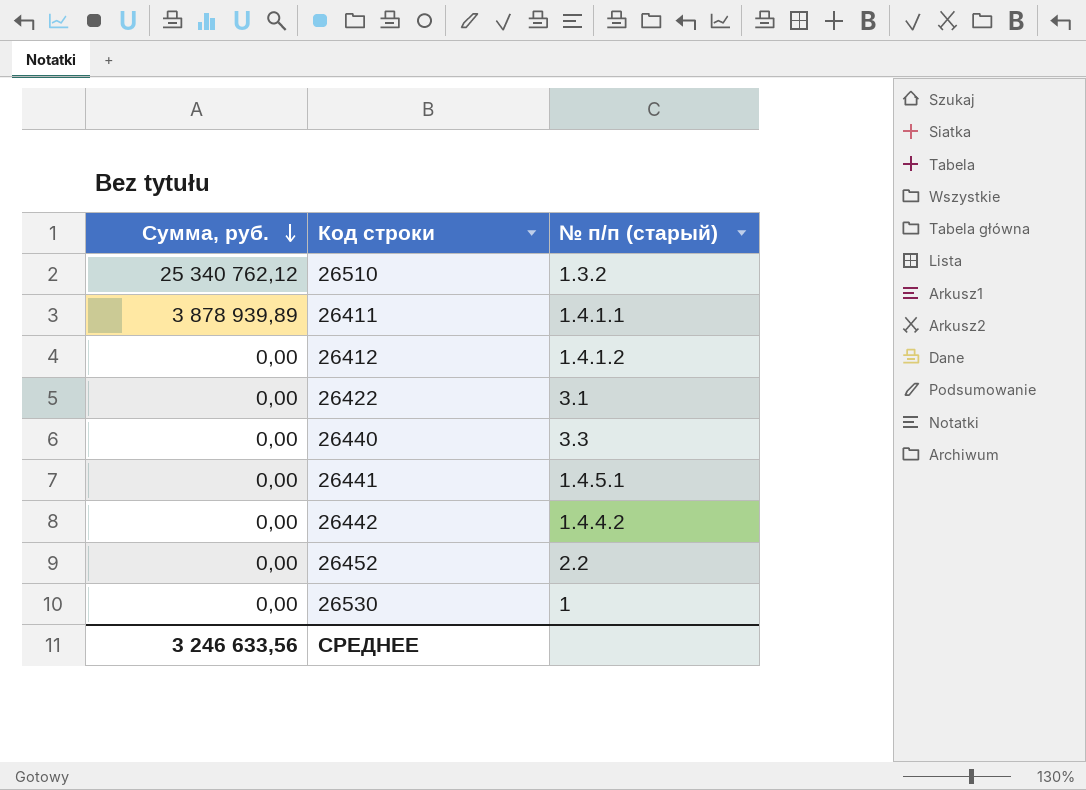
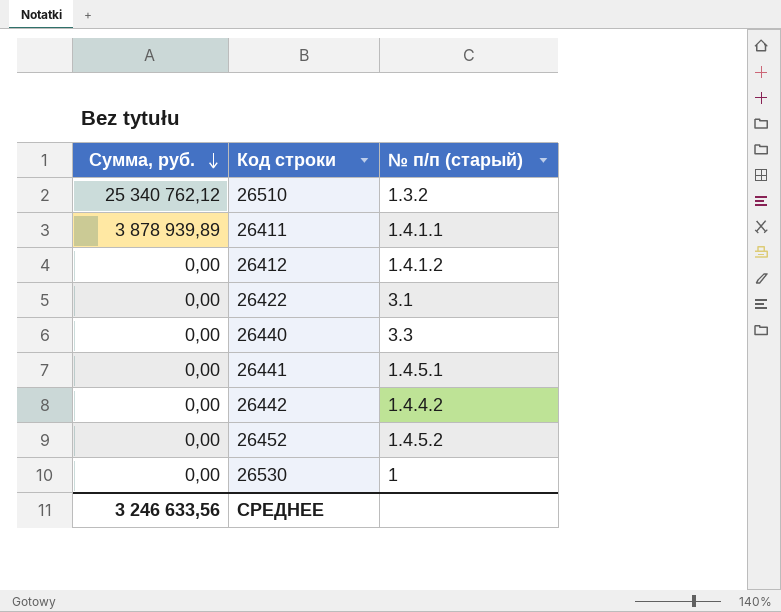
26452 | № п/п (старый): 2.2 -> 1.4.5.2

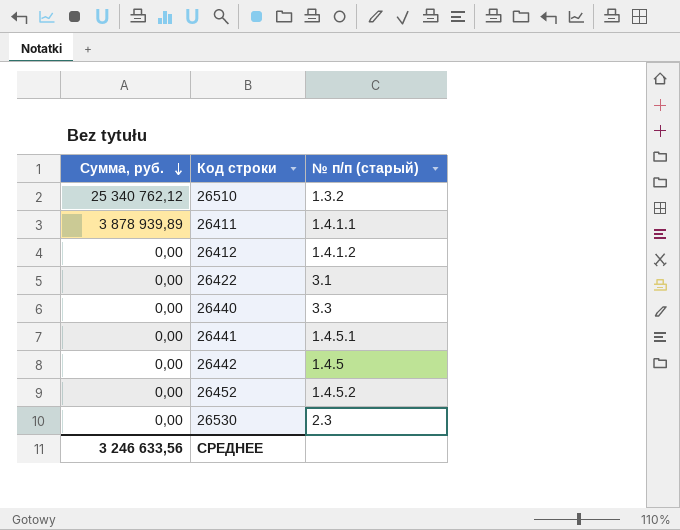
26442 | № п/п (старый): 1.4.4.2 -> 1.4.5
26530 | № п/п (старый): 1 -> 2.3

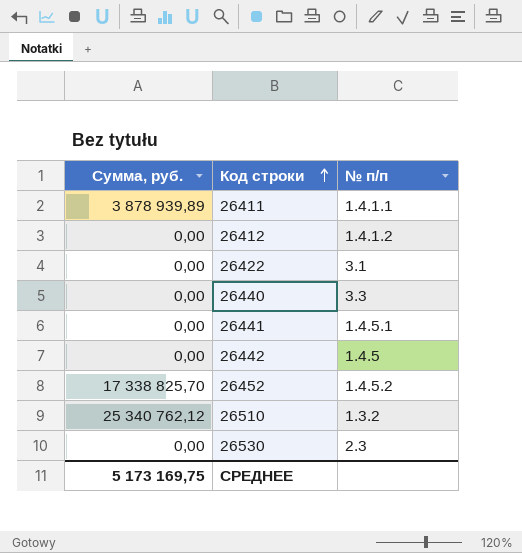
row order: Сумма, руб. descending -> Код строки ascending
column name: № п/п (старый) -> № п/п
26452 | Сумма, руб.: 0,00 -> 17 338 825,70
СРЕДНЕЕ | Сумма, руб.: 3 246 633,56 -> 5 173 169,75

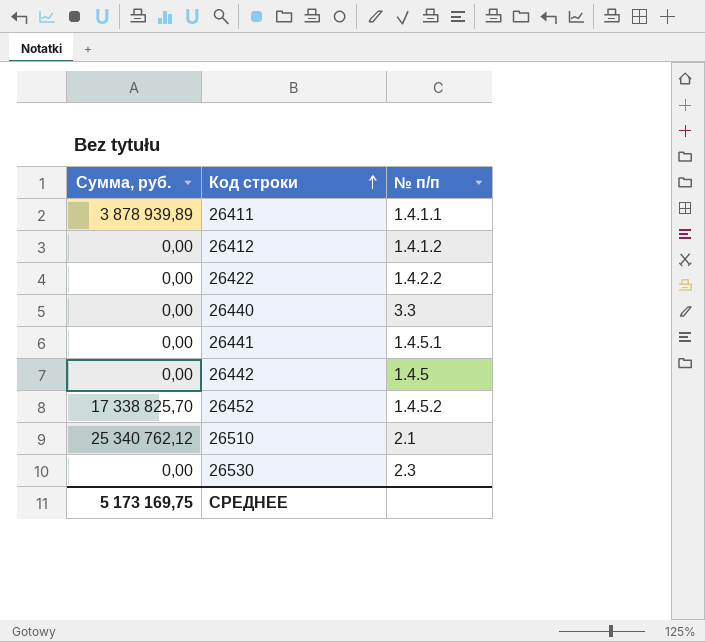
26422 | № п/п: 3.1 -> 1.4.2.2
26510 | № п/п: 1.3.2 -> 2.1

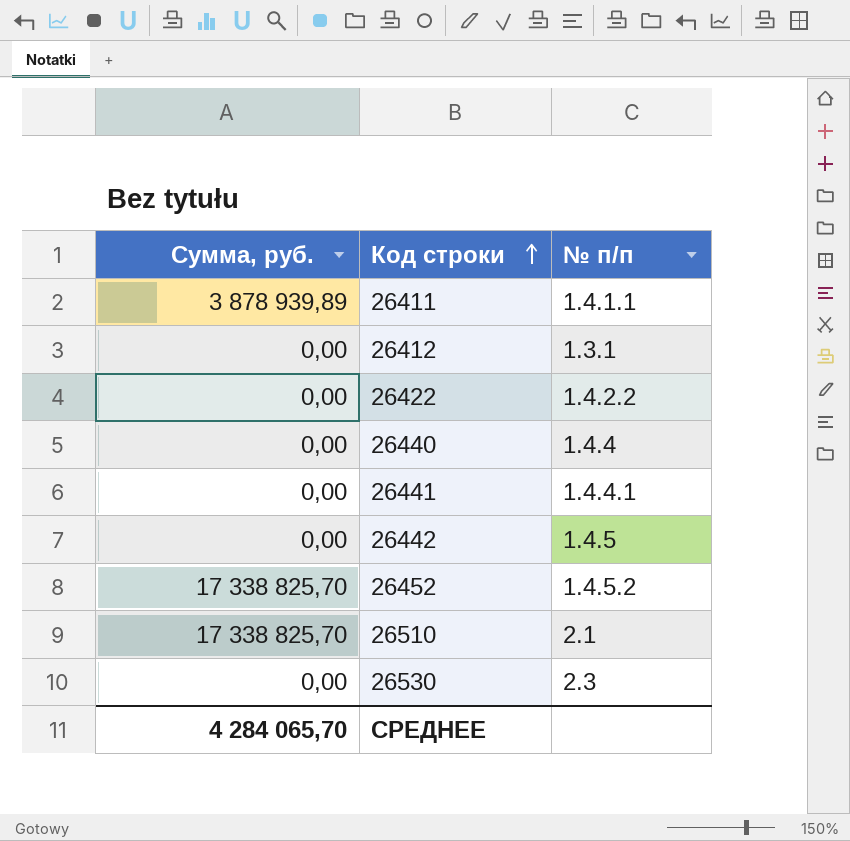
26412 | № п/п: 1.4.1.2 -> 1.3.1
26440 | № п/п: 3.3 -> 1.4.4
26441 | № п/п: 1.4.5.1 -> 1.4.4.1
26510 | Сумма, руб.: 25 340 762,12 -> 17 338 825,70
СРЕДНЕЕ | Сумма, руб.: 5 173 169,75 -> 4 284 065,70

